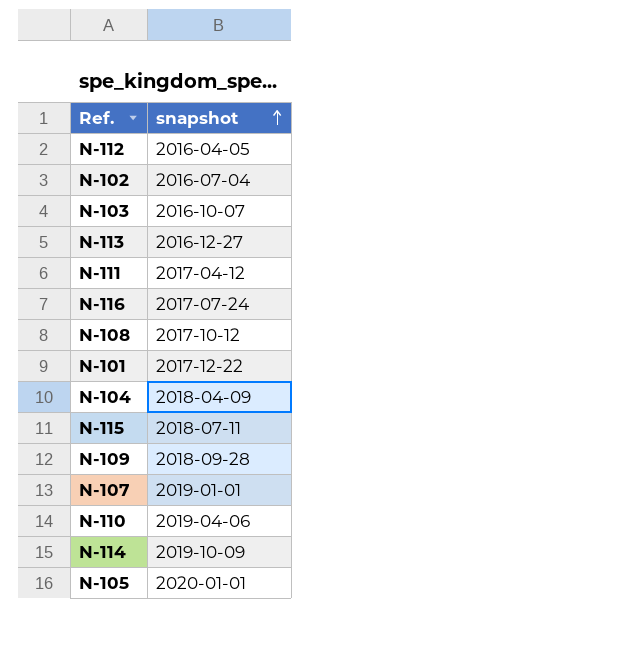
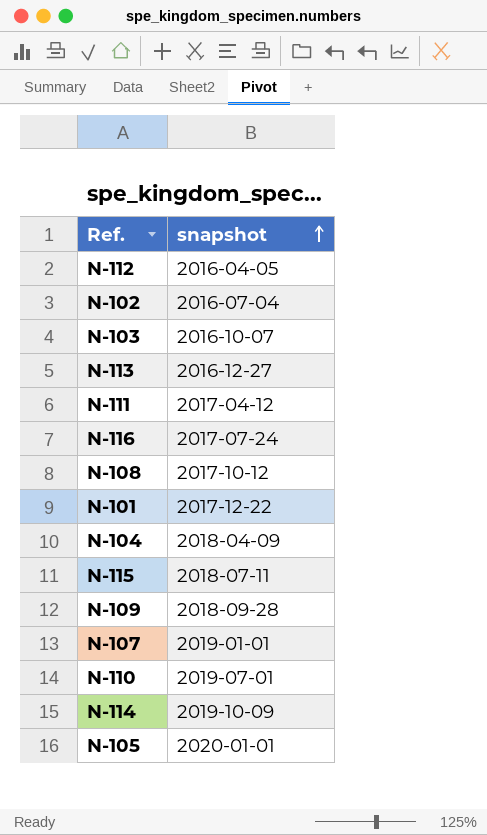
N-110 | snapshot: 2019-04-06 -> 2019-07-01

